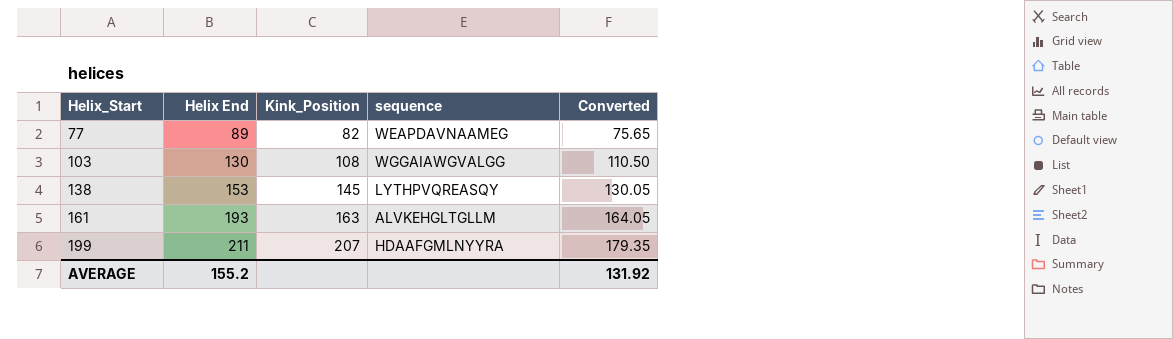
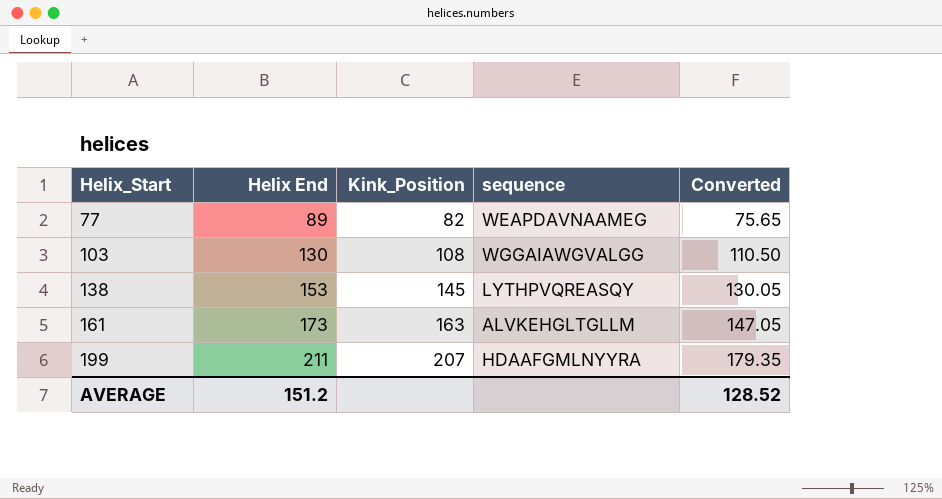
161 | Helix End: 193 -> 173
161 | Converted: 164.05 -> 147.05
AVERAGE | Helix End: 155.2 -> 151.2
AVERAGE | Converted: 131.92 -> 128.52

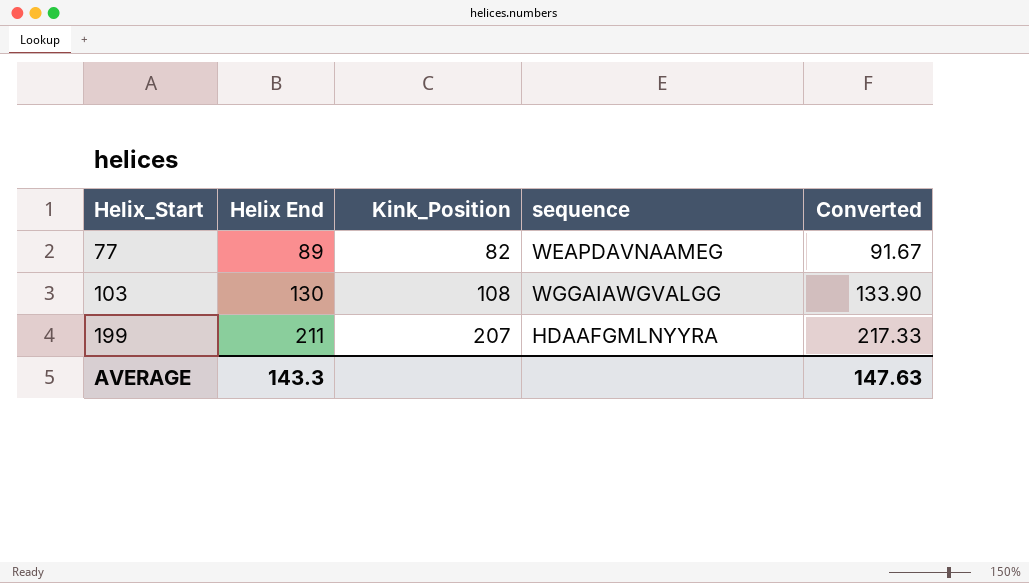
column Converted | formula: [Helix End] * 0.85 -> [Helix End] * 1.03
row 138: 153 | 145 | LYTHPVQREASQY | 130.05 -> none
row 161: 173 | 163 | ALVKEHGLTGLLM | 147.05 -> none
AVERAGE | Helix End: 151.2 -> 143.3
AVERAGE | Converted: 128.52 -> 147.63

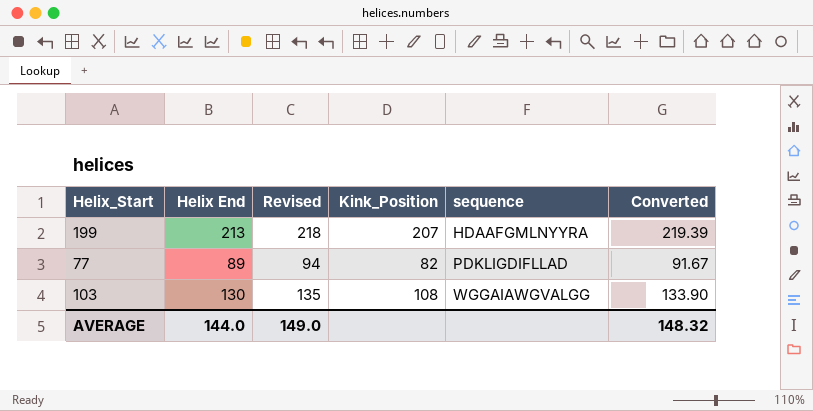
row order: Helix_Start ascending -> sequence ascending
column Revised | formula: none -> [Helix End] + 5
199 | Helix End: 211 -> 213
199 | Converted: 217.33 -> 219.39
77 | sequence: WEAPDAVNAAMEG -> PDKLIGDIFLLAD
AVERAGE | Helix End: 143.3 -> 144.0
AVERAGE | Converted: 147.63 -> 148.32

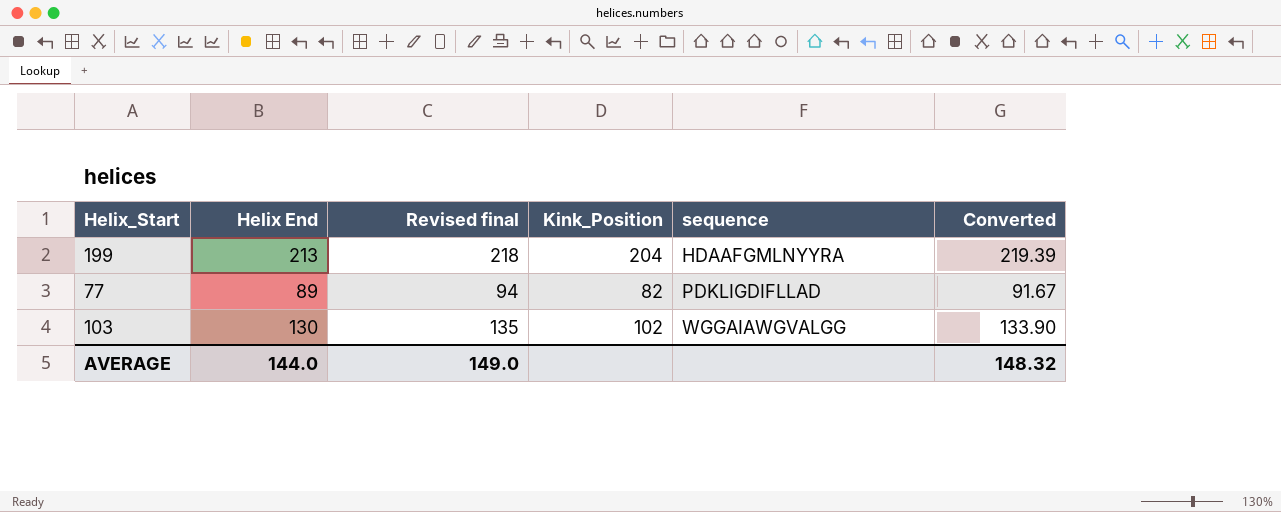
column name: Revised -> Revised final
199 | Kink_Position: 207 -> 204
103 | Kink_Position: 108 -> 102

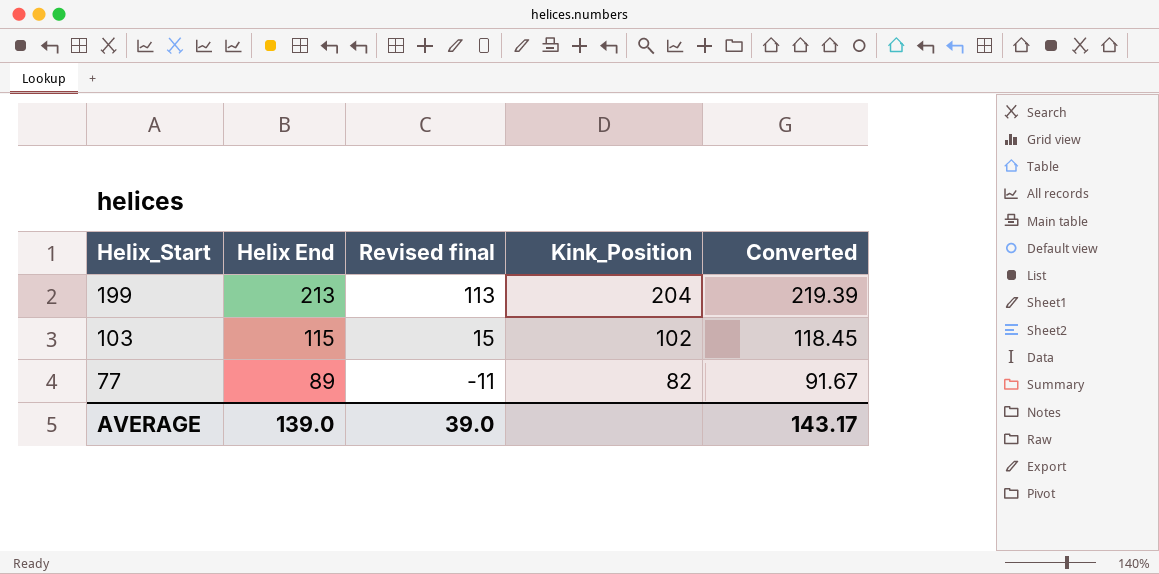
row order: sequence ascending -> Helix_Start descending
column sequence | position: 5 -> none
column Revised final | formula: [Helix End] + 5 -> [Helix End] - 100
103 | Helix End: 130 -> 115
103 | Converted: 133.90 -> 118.45
AVERAGE | Helix End: 144.0 -> 139.0
AVERAGE | Revised final: 149.0 -> 39.0
AVERAGE | Converted: 148.32 -> 143.17

